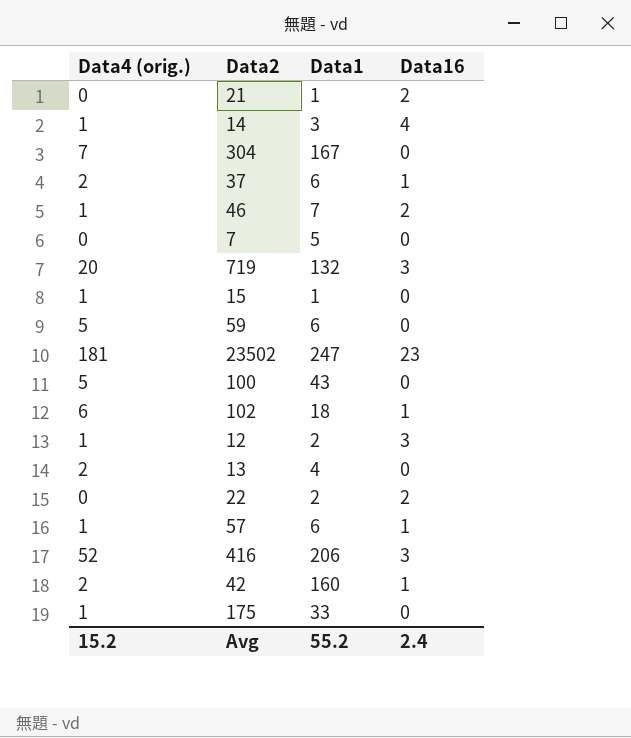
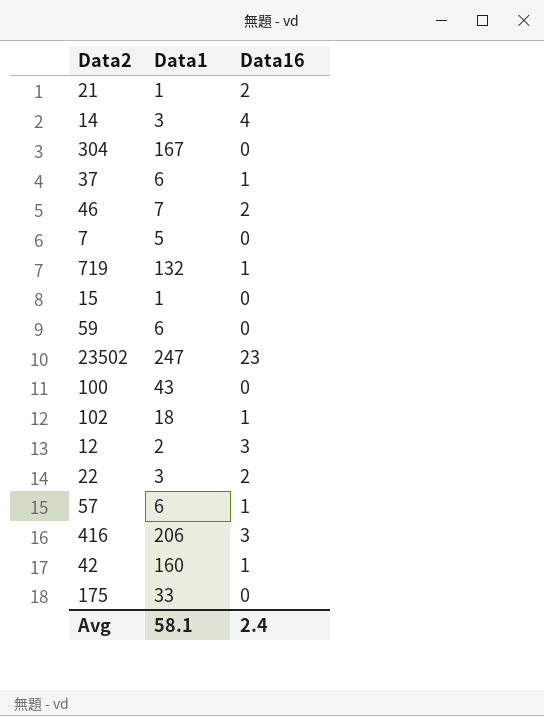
column Data4 (orig.) | position: 1 -> none
row 13: 2 | 4 | 0 -> none
719 | Data16: 3 -> 1
22 | Data1: 2 -> 3
Avg | Data1: 55.2 -> 58.1

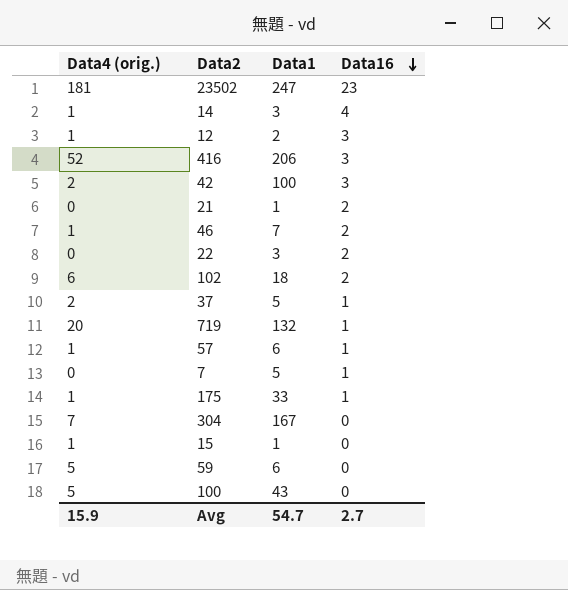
row order: none -> Data16 descending
column Data4 (orig.) | position: none -> 1
42 | Data1: 160 -> 100
42 | Data16: 1 -> 3
102 | Data16: 1 -> 2
37 | Data1: 6 -> 5
7 | Data16: 0 -> 1
175 | Data16: 0 -> 1
Avg | Data1: 58.1 -> 54.7
Avg | Data16: 2.4 -> 2.7

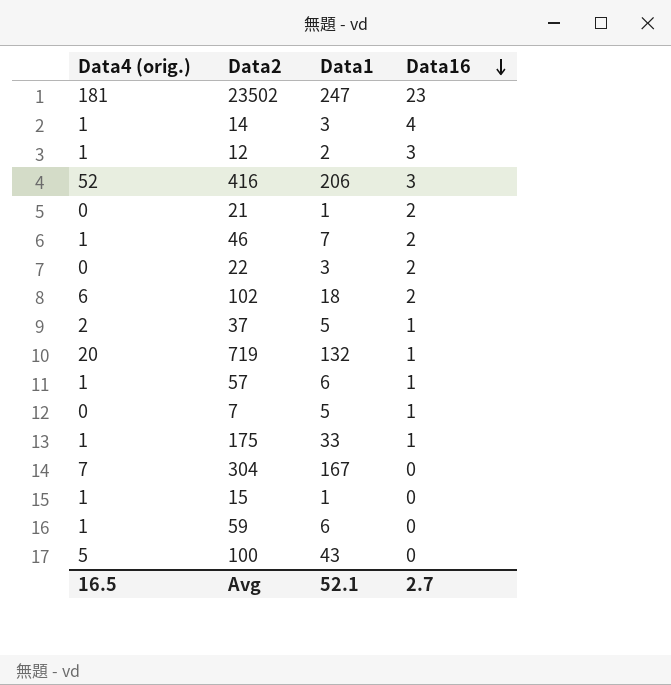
row 42: 2 | 100 | 3 -> none
59 | Data4 (orig.): 5 -> 1
Avg | Data4 (orig.): 15.9 -> 16.5
Avg | Data1: 54.7 -> 52.1

